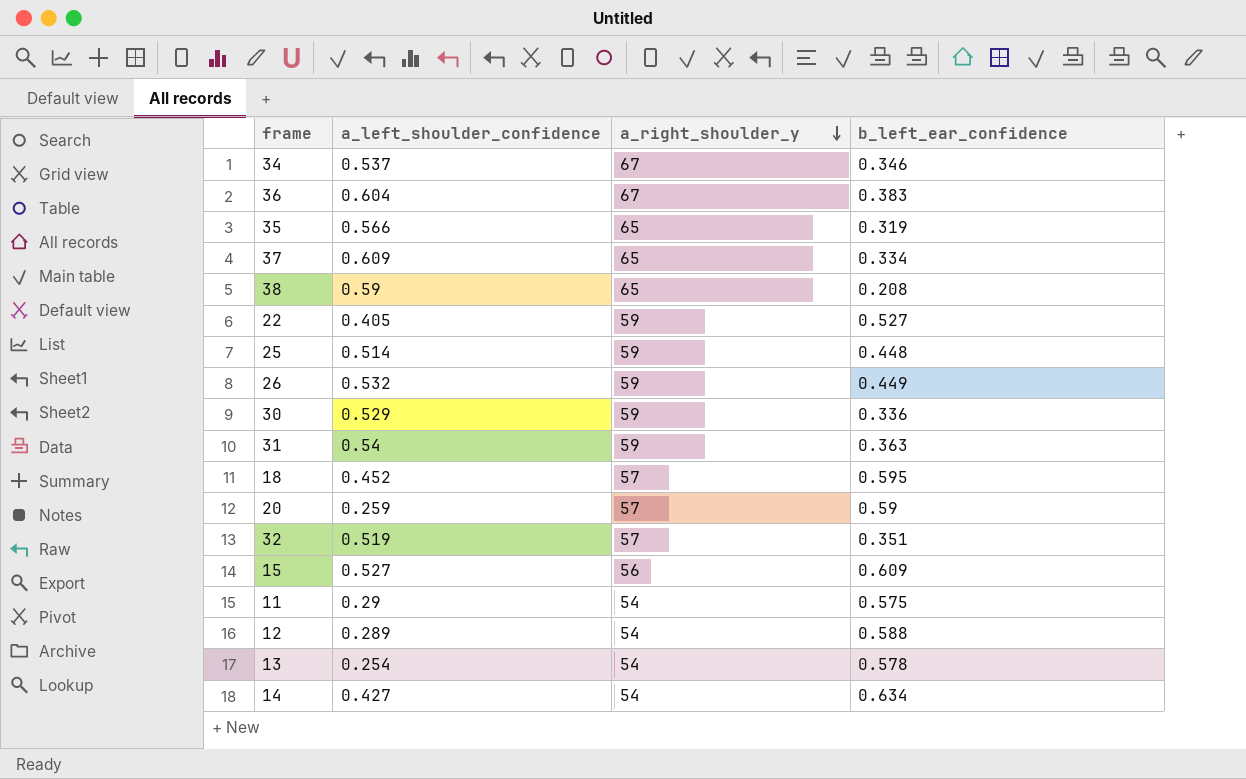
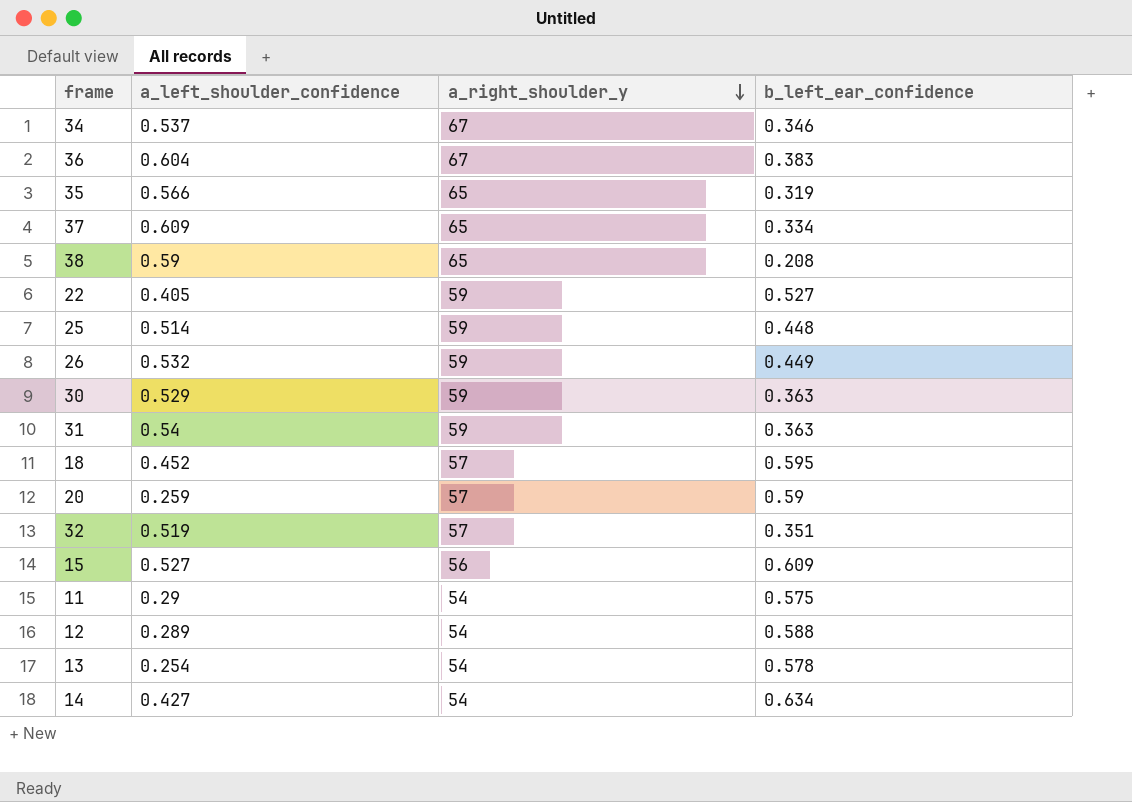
30 | b_left_ear_confidence: 0.336 -> 0.363

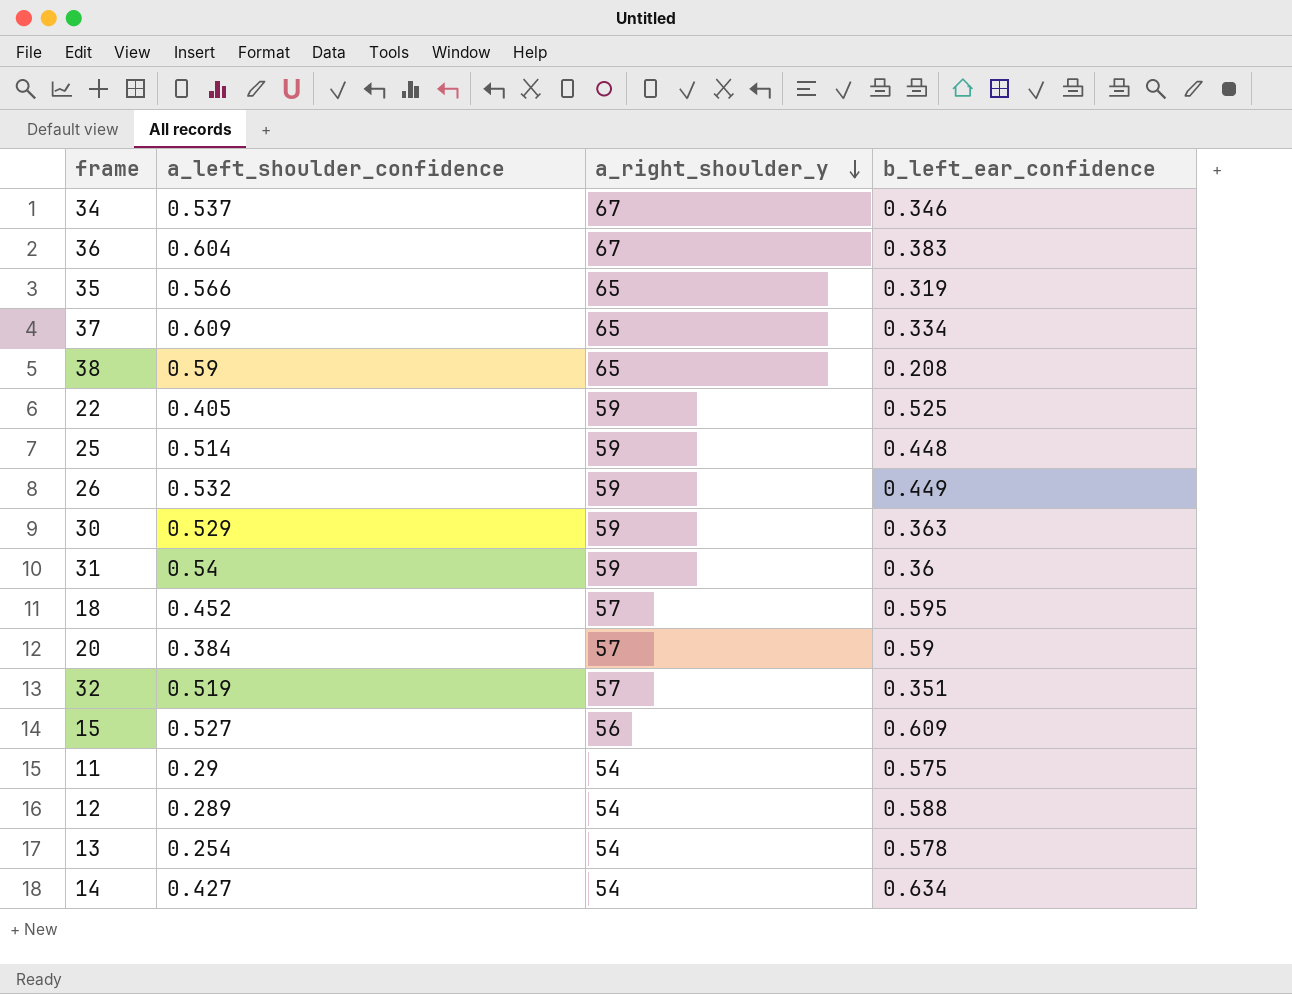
22 | b_left_ear_confidence: 0.527 -> 0.525
31 | b_left_ear_confidence: 0.363 -> 0.36
20 | a_left_shoulder_confidence: 0.259 -> 0.384

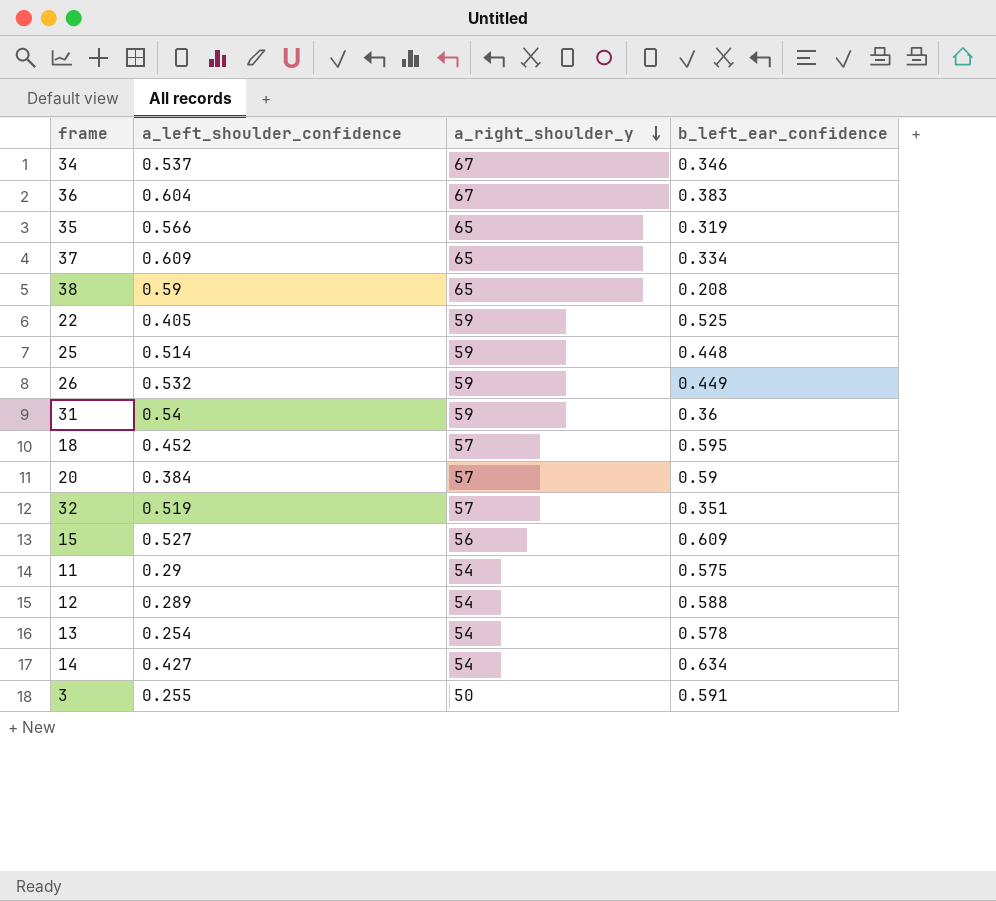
row 30: 0.529 | 59 | 0.363 -> none
row 3: none -> 0.255 | 50 | 0.591

